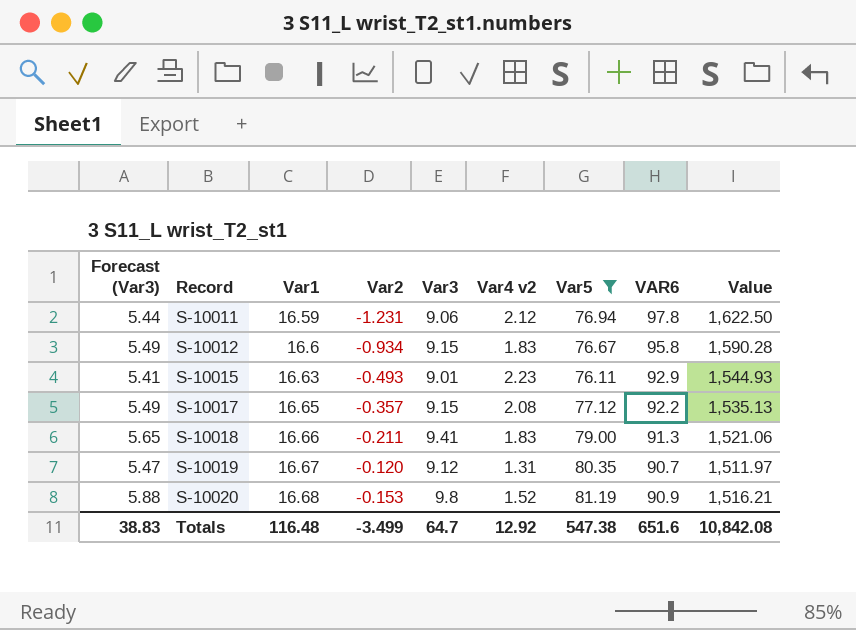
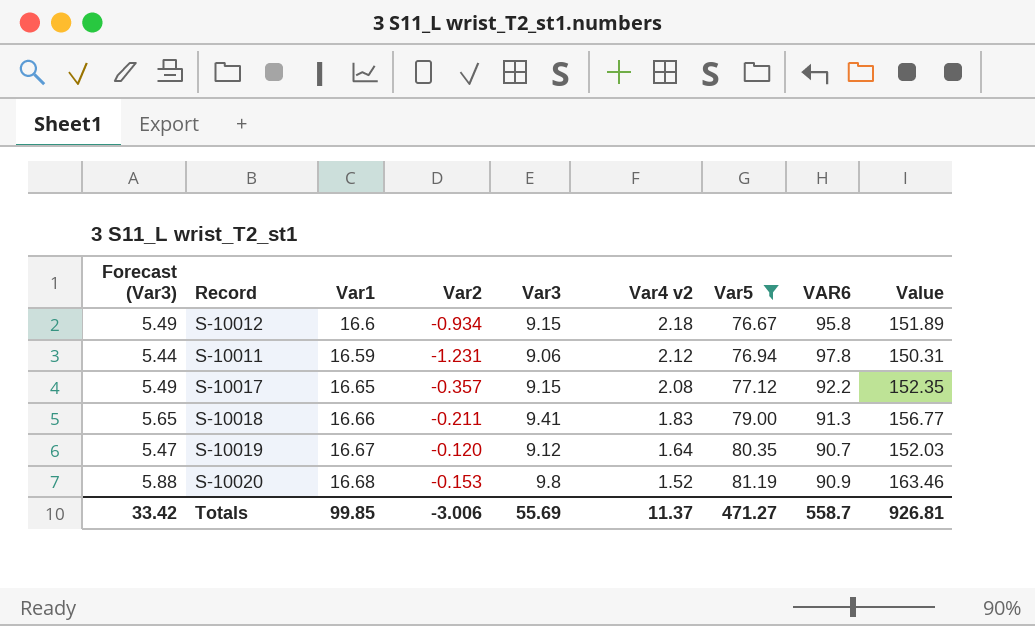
row order: Record ascending -> Var4 v2 descending
column Value | formula: [Var1] * [VAR6] -> [Var1] * [Var3]
row S-10015: 5.41 | 16.63 | -0.493 | 9.01 | 2.23 | 76.11 | 92.9 | 1,544.93 -> none
S-10012 | Var4 v2: 1.83 -> 2.18
S-10019 | Var4 v2: 1.31 -> 1.64
Totals | Forecast (Var3): 38.83 -> 33.42
Totals | Var1: 116.48 -> 99.85
Totals | Var2: -3.499 -> -3.006
Totals | Var3: 64.7 -> 55.69
Totals | Var4 v2: 12.92 -> 11.37
Totals | Var5: 547.38 -> 471.27
Totals | VAR6: 651.6 -> 558.7
Totals | Value: 10,842.08 -> 926.81

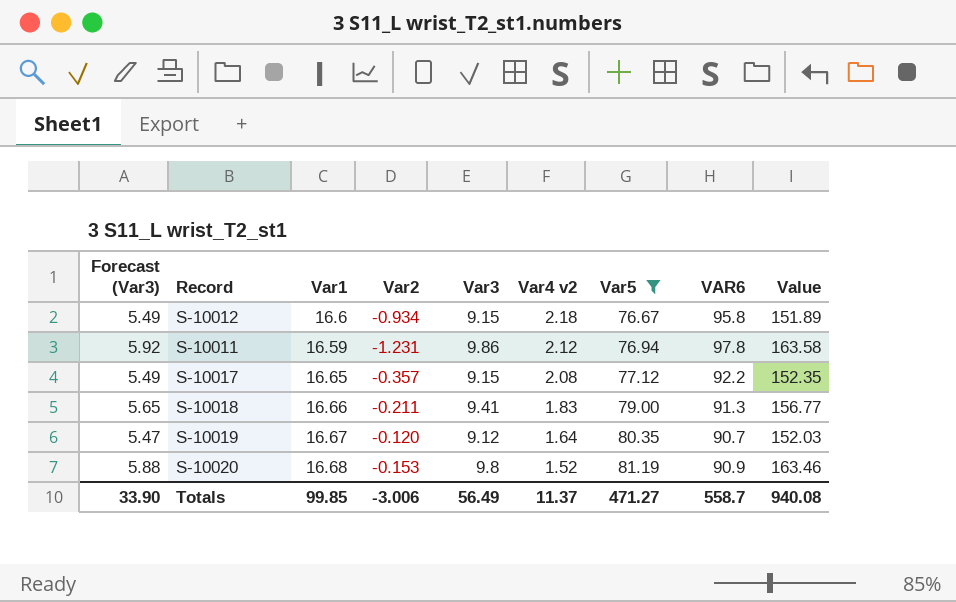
S-10011 | Forecast (Var3): 5.44 -> 5.92
S-10011 | Var3: 9.06 -> 9.86
S-10011 | Value: 150.31 -> 163.58
Totals | Forecast (Var3): 33.42 -> 33.90
Totals | Var3: 55.69 -> 56.49
Totals | Value: 926.81 -> 940.08

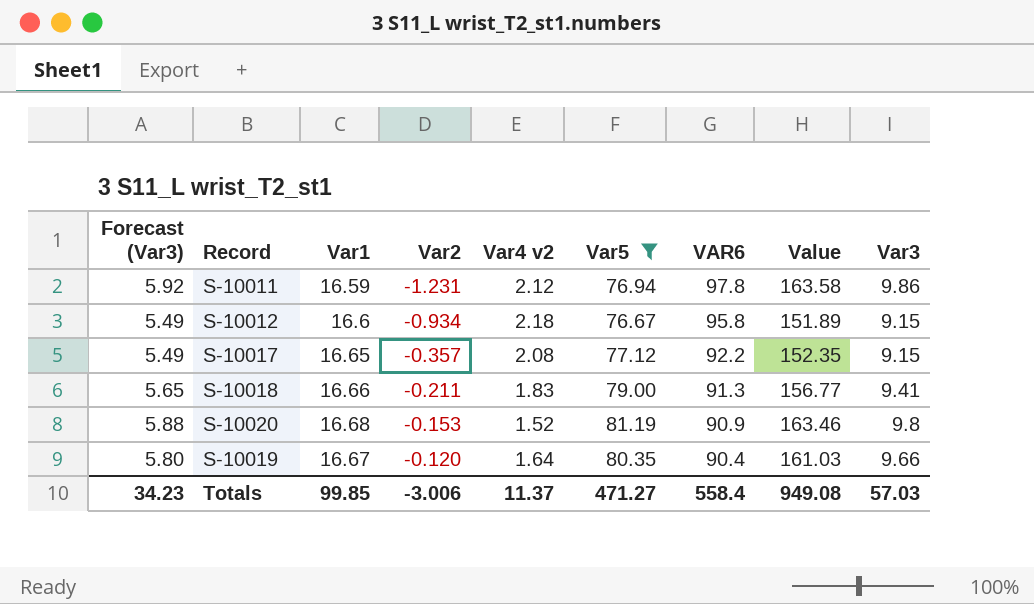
row order: Var4 v2 descending -> Var2 ascending
column Var3 | position: 5 -> 9
S-10019 | Forecast (Var3): 5.47 -> 5.80
S-10019 | VAR6: 90.7 -> 90.4
S-10019 | Value: 152.03 -> 161.03
S-10019 | Var3: 9.12 -> 9.66
Totals | Forecast (Var3): 33.90 -> 34.23
Totals | VAR6: 558.7 -> 558.4
Totals | Value: 940.08 -> 949.08
Totals | Var3: 56.49 -> 57.03

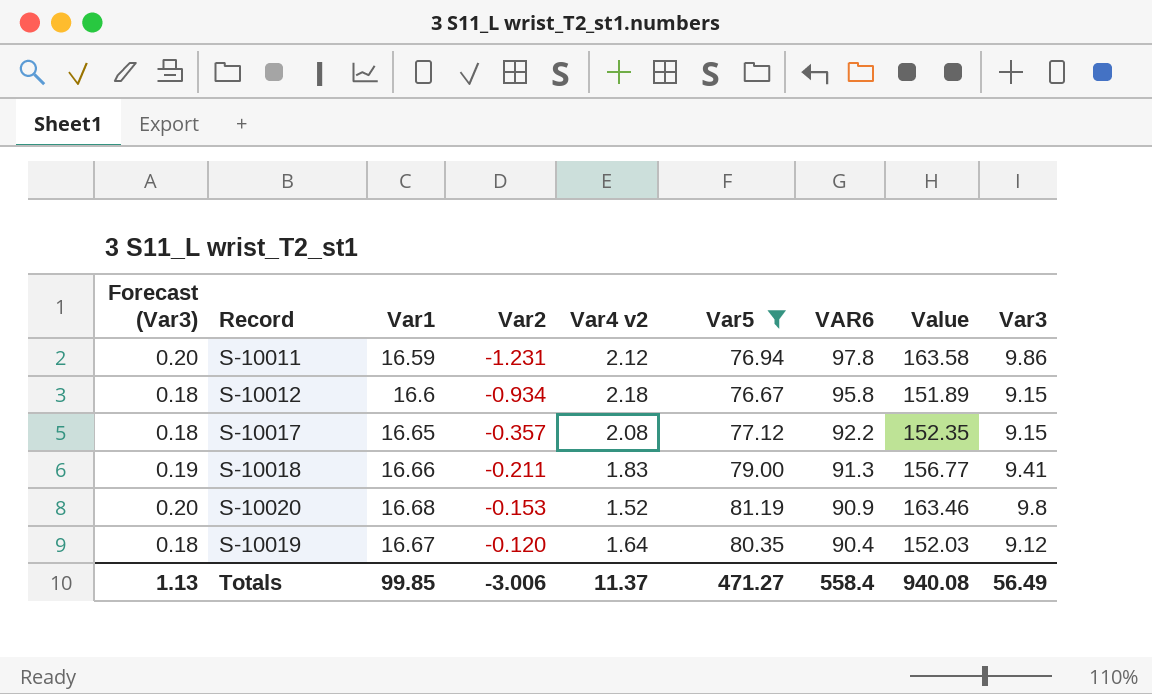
column Forecast (Var3) | formula: [Var3] * 0.6 -> [Var3] * 0.02
S-10019 | Value: 161.03 -> 152.03
S-10019 | Var3: 9.66 -> 9.12
Totals | Forecast (Var3): 34.23 -> 1.13
Totals | Value: 949.08 -> 940.08
Totals | Var3: 57.03 -> 56.49

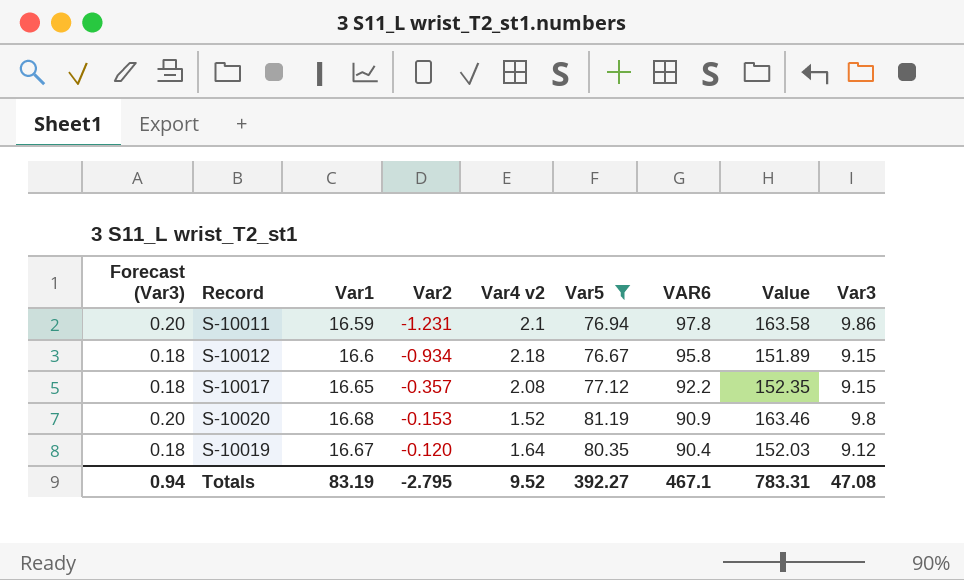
row S-10018: 0.19 | 16.66 | -0.211 | 1.83 | 79.00 | 91.3 | 156.77 | 9.41 -> none
S-10011 | Var4 v2: 2.12 -> 2.1
Totals | Forecast (Var3): 1.13 -> 0.94
Totals | Var1: 99.85 -> 83.19
Totals | Var2: -3.006 -> -2.795
Totals | Var4 v2: 11.37 -> 9.52
Totals | Var5: 471.27 -> 392.27
Totals | VAR6: 558.4 -> 467.1
Totals | Value: 940.08 -> 783.31
Totals | Var3: 56.49 -> 47.08

